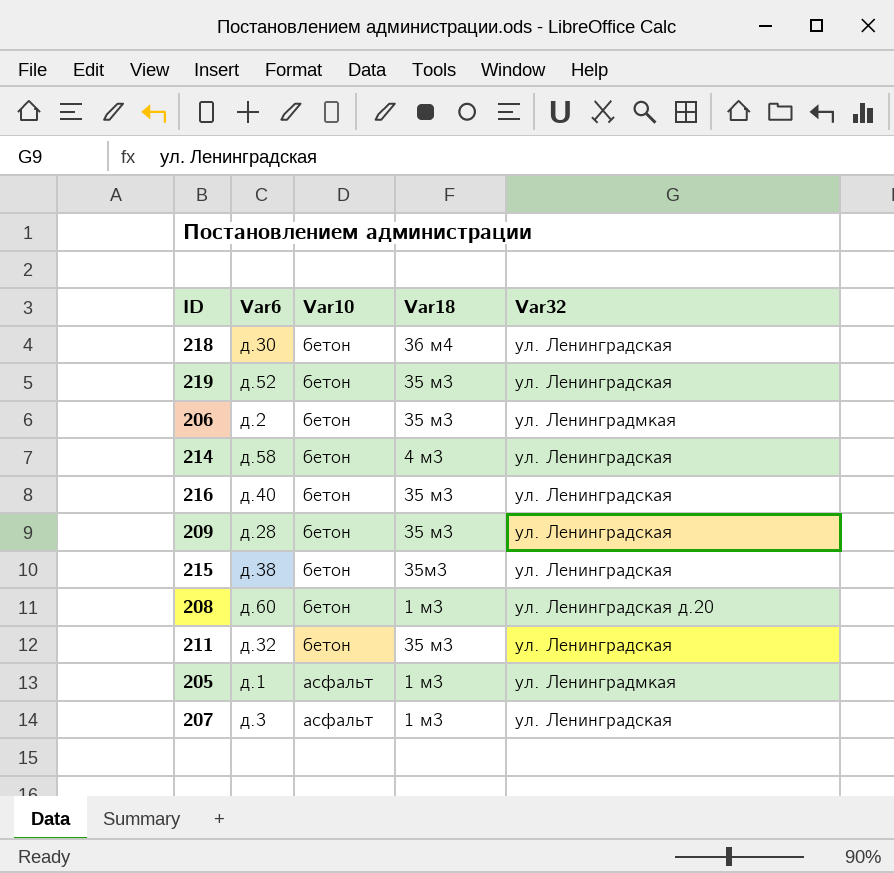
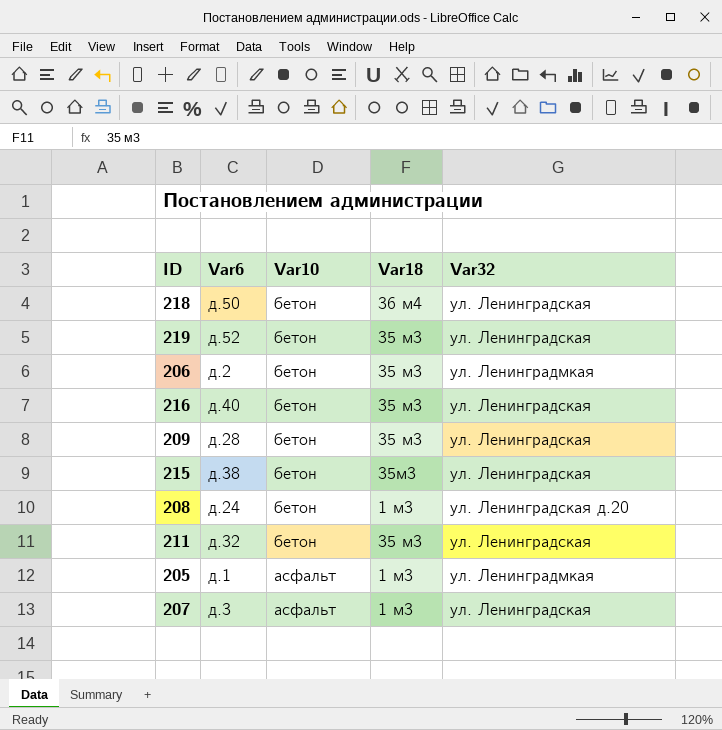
row 214: д.58 | бетон | 4 м3 | ул. Ленинградская -> none
218 | Var6: д.30 -> д.50
208 | Var6: д.60 -> д.24

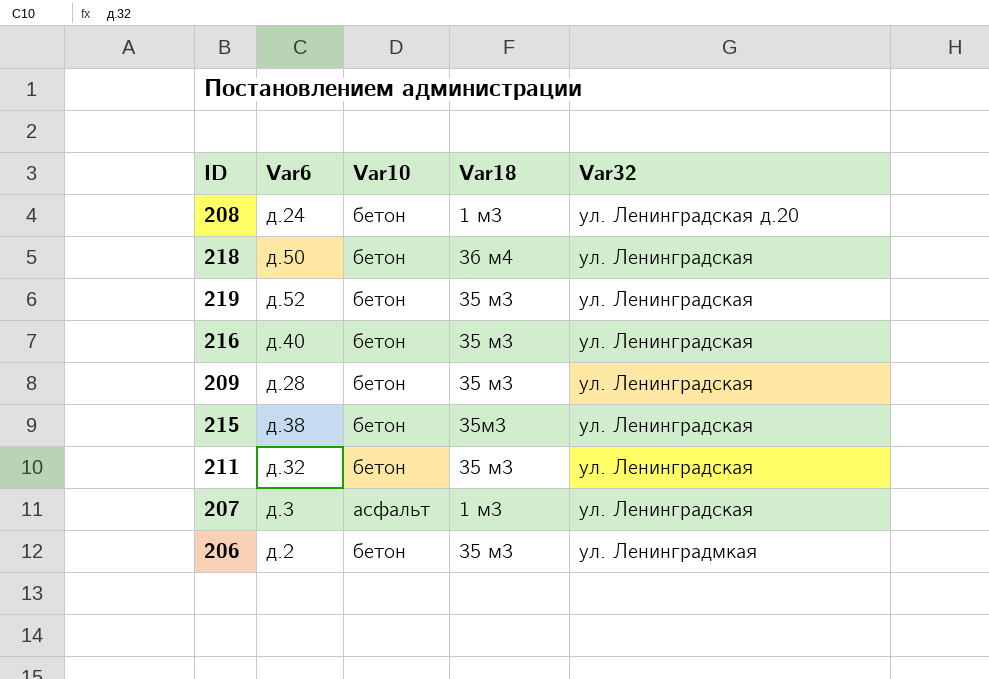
row order: Var10 descending -> Var32 descending
row 205: д.1 | асфальт | 1 м3 | ул. Ленинградмкая -> none

